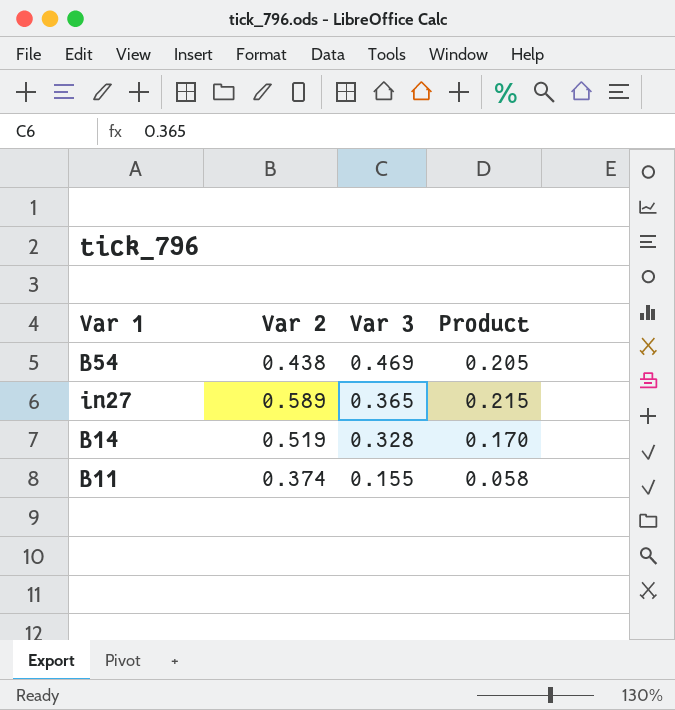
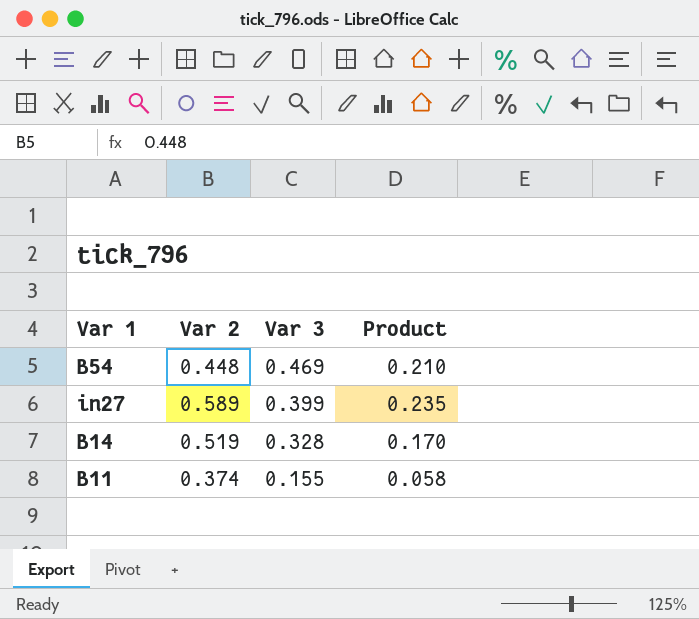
B54 | Var 2: 0.438 -> 0.448
B54 | Product: 0.205 -> 0.210
in27 | Var 3: 0.365 -> 0.399
in27 | Product: 0.215 -> 0.235

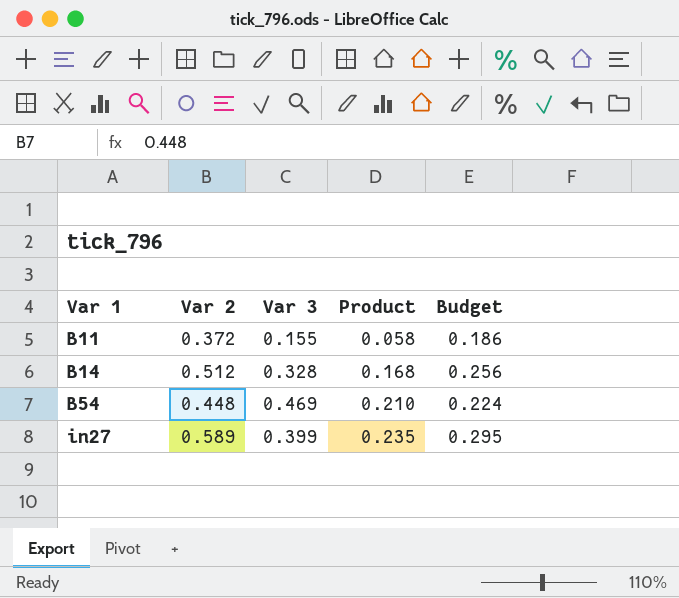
row order: Var 3 descending -> Var 1 ascending
column Budget | formula: none -> [Var 2] * 0.5
B11 | Var 2: 0.374 -> 0.372
B14 | Var 2: 0.519 -> 0.512
B14 | Product: 0.170 -> 0.168

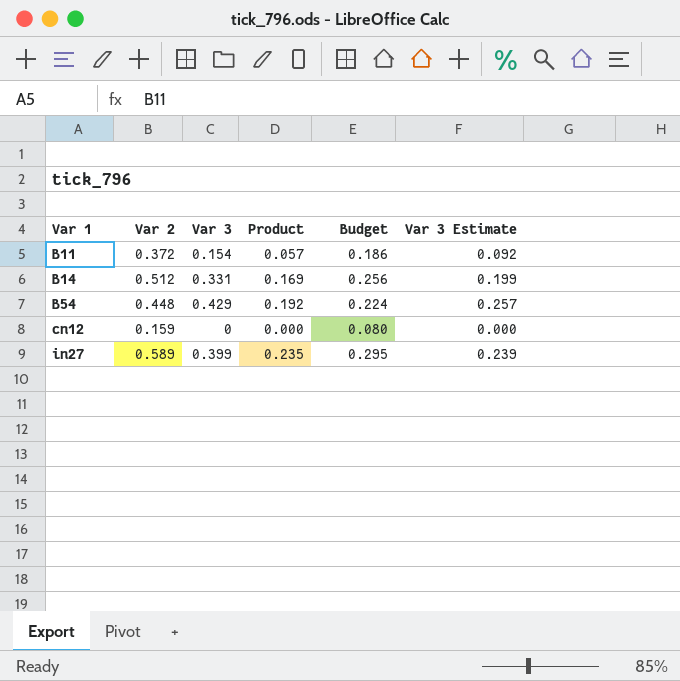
column Var 3 Estimate | formula: none -> [Var 3] * 0.6
B11 | Var 3: 0.155 -> 0.154
B11 | Product: 0.058 -> 0.057
B14 | Var 3: 0.328 -> 0.331
B14 | Product: 0.168 -> 0.169
B54 | Var 3: 0.469 -> 0.429
B54 | Product: 0.210 -> 0.192
row cn12: none -> 0.159 | 0 | 0.000 | 0.080 | 0.000

